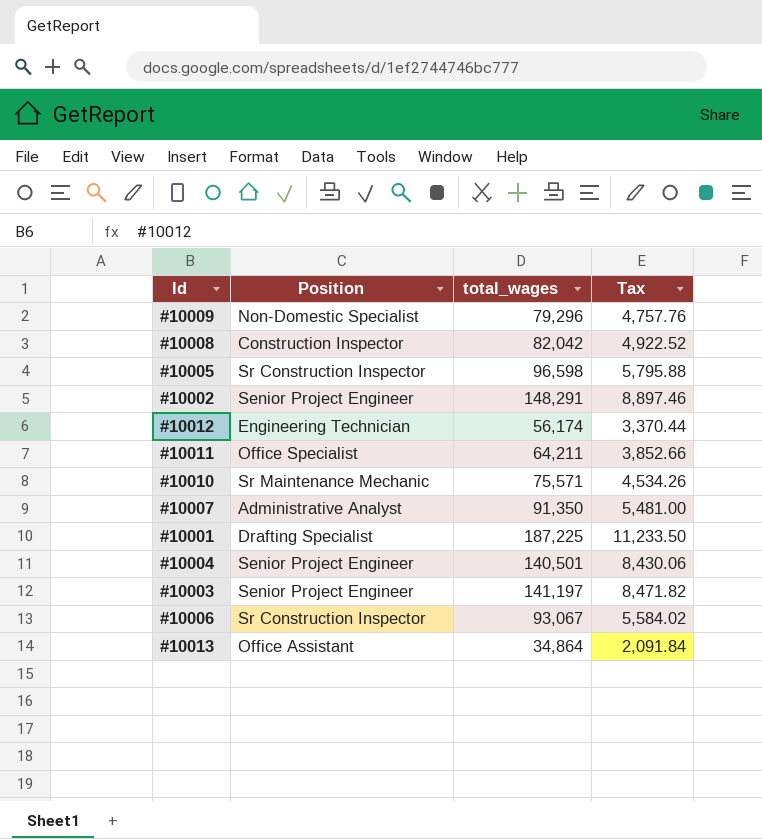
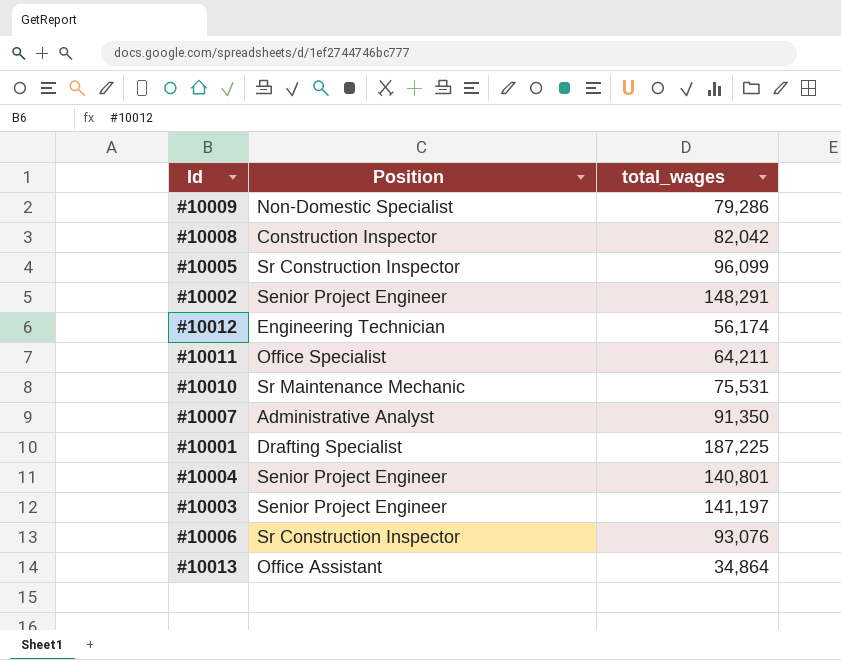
column Tax | formula: [total_wages] * 0.06 -> none
#10009 | total_wages: 79,296 -> 79,286
#10005 | total_wages: 96,598 -> 96,099
#10010 | total_wages: 75,571 -> 75,531
#10004 | total_wages: 140,501 -> 140,801
#10006 | total_wages: 93,067 -> 93,076

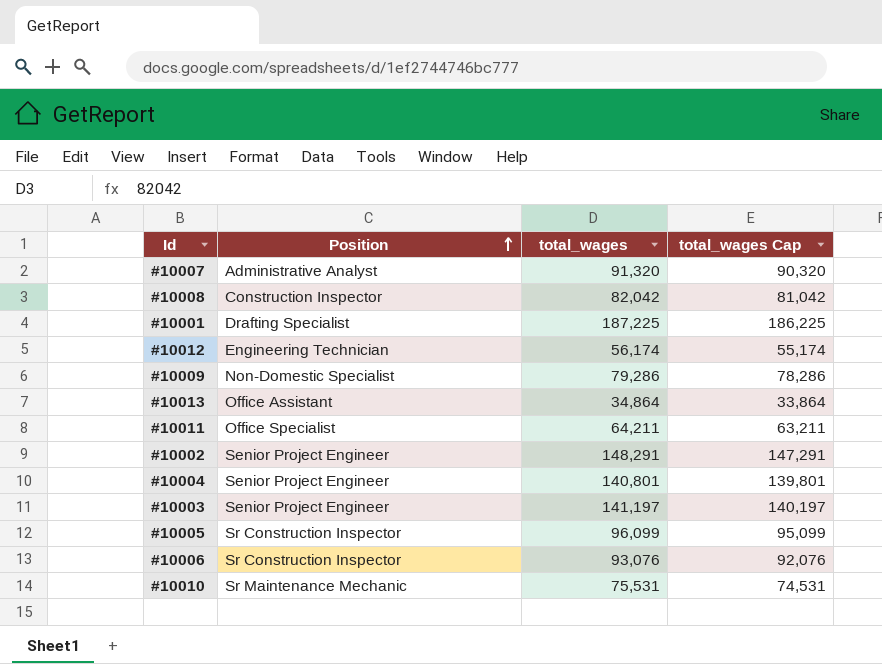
row order: none -> Position ascending
column total_wages Cap | formula: none -> [total_wages] - 1000
#10007 | total_wages: 91,350 -> 91,320

